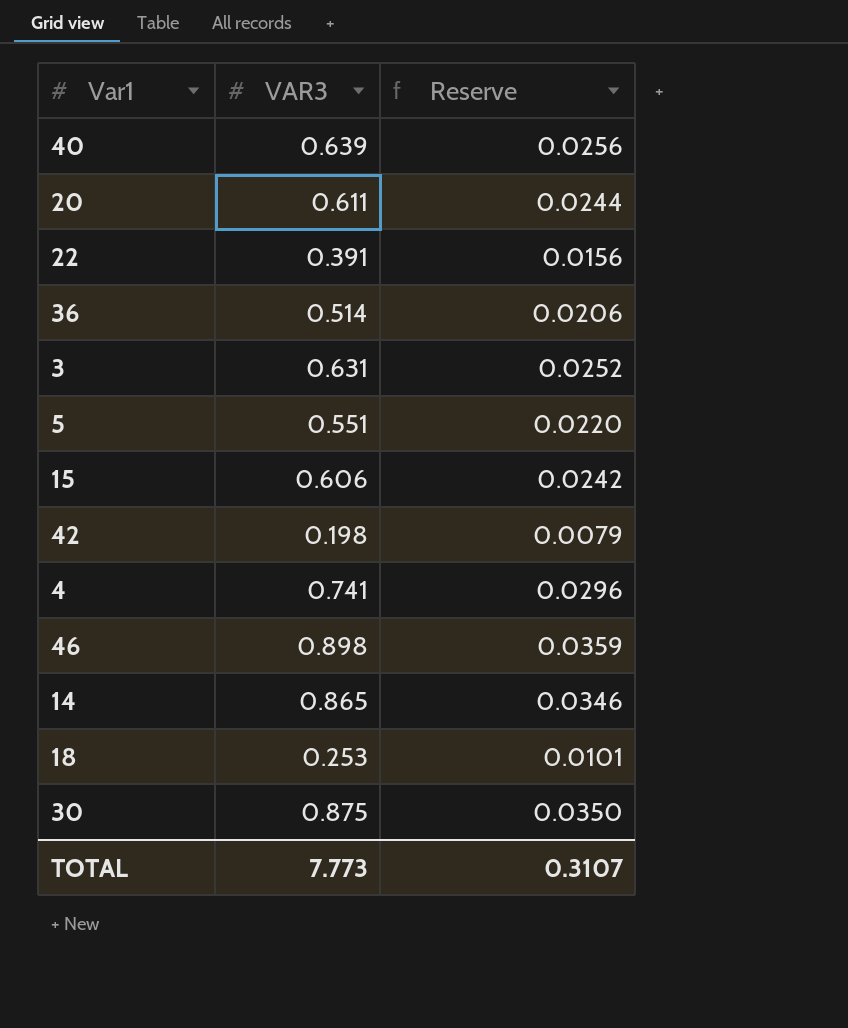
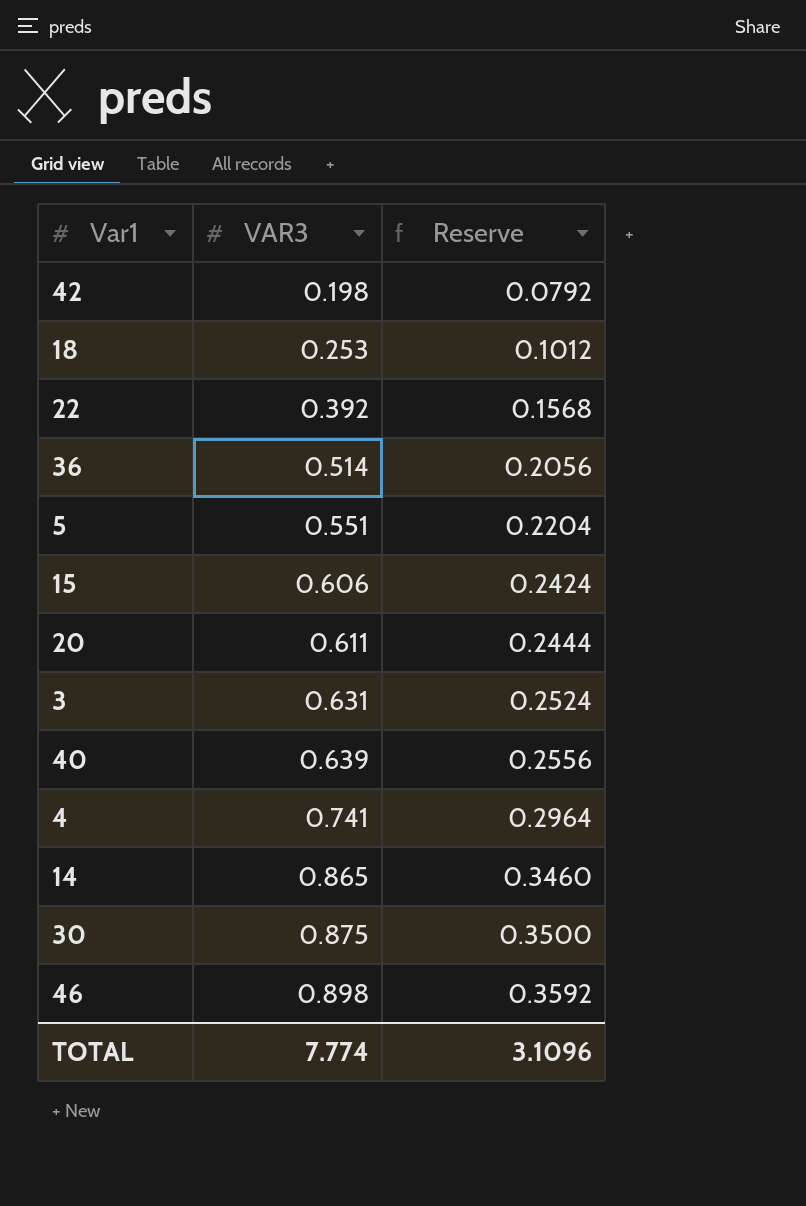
row order: none -> VAR3 ascending
column Reserve | formula: [VAR3] * 0.04 -> [VAR3] * 0.4
22 | VAR3: 0.391 -> 0.392
TOTAL | VAR3: 7.773 -> 7.774
TOTAL | Reserve: 0.3107 -> 3.1096

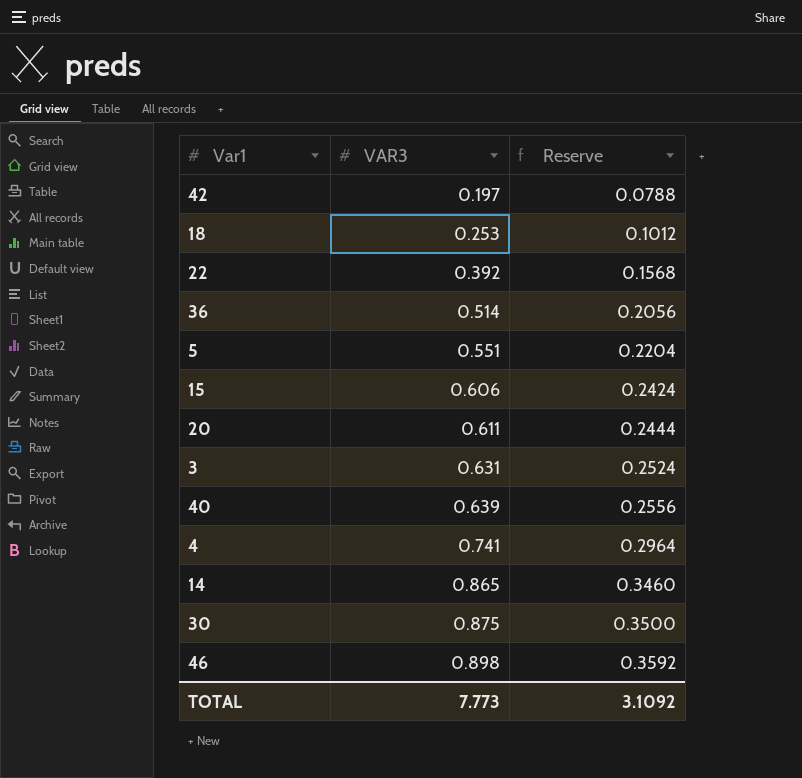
42 | VAR3: 0.198 -> 0.197
42 | Reserve: 0.0792 -> 0.0788
TOTAL | VAR3: 7.774 -> 7.773
TOTAL | Reserve: 3.1096 -> 3.1092

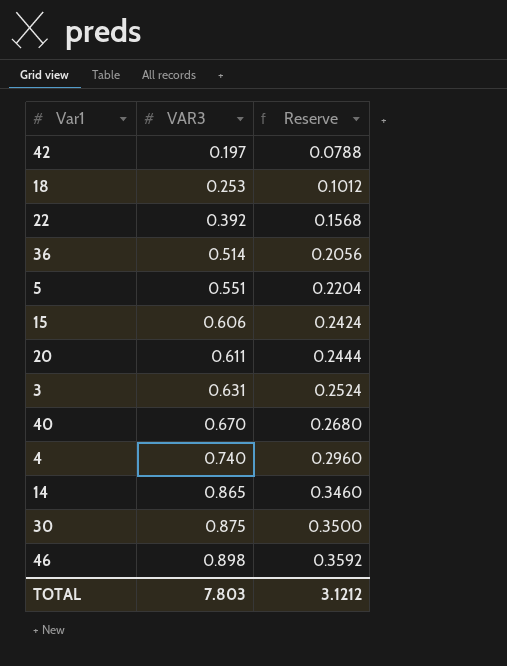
40 | VAR3: 0.639 -> 0.670
40 | Reserve: 0.2556 -> 0.2680
4 | VAR3: 0.741 -> 0.740
4 | Reserve: 0.2964 -> 0.2960
TOTAL | VAR3: 7.773 -> 7.803
TOTAL | Reserve: 3.1092 -> 3.1212

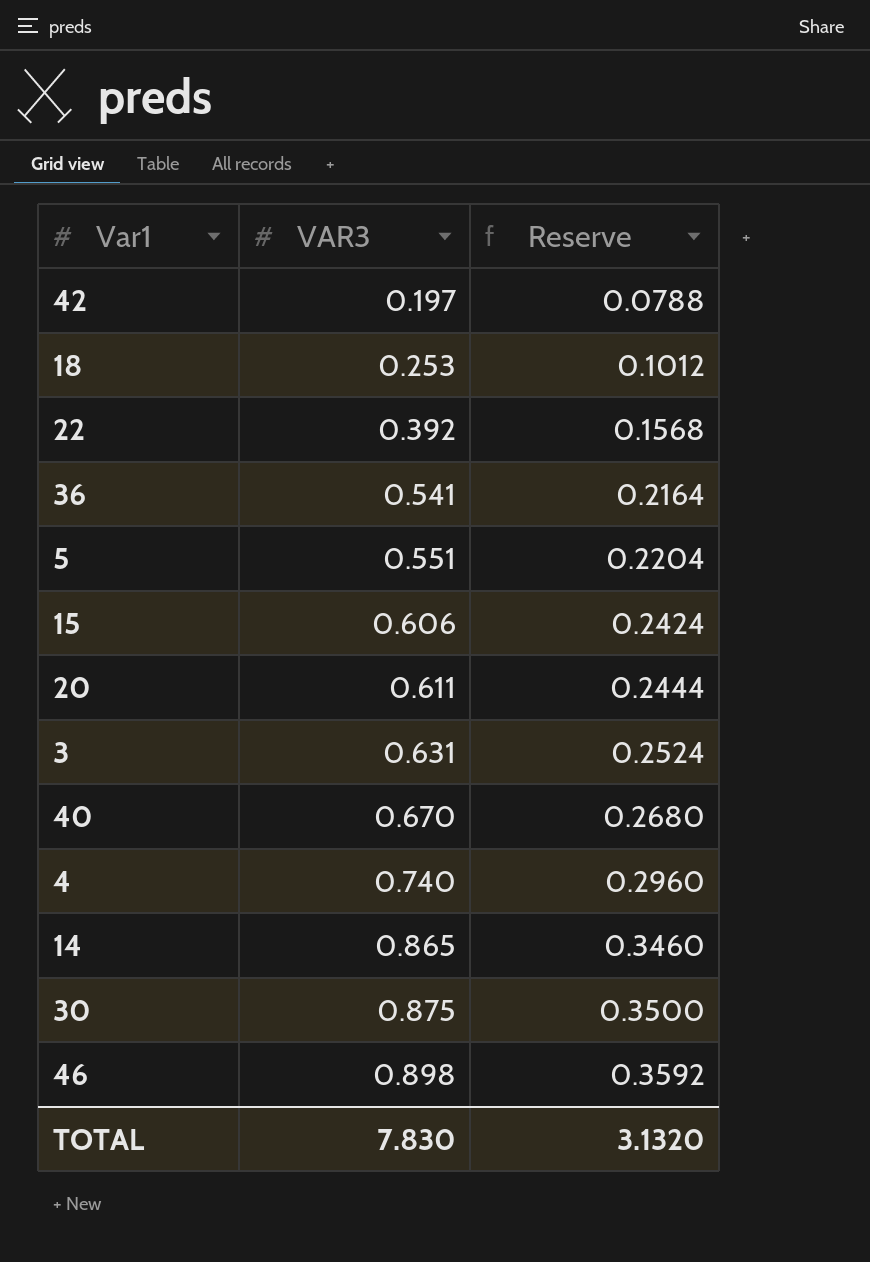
36 | VAR3: 0.514 -> 0.541
36 | Reserve: 0.2056 -> 0.2164
TOTAL | VAR3: 7.803 -> 7.830
TOTAL | Reserve: 3.1212 -> 3.1320

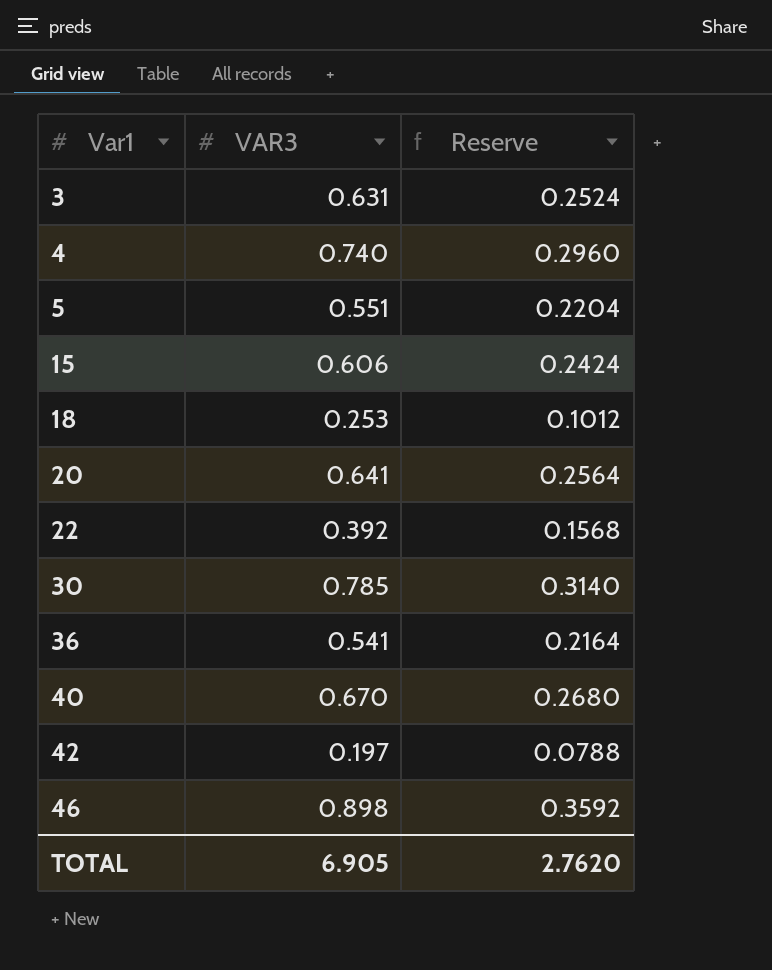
row order: VAR3 ascending -> Var1 ascending
row 14: 0.865 | 0.3460 -> none
20 | VAR3: 0.611 -> 0.641
20 | Reserve: 0.2444 -> 0.2564
30 | VAR3: 0.875 -> 0.785
30 | Reserve: 0.3500 -> 0.3140
TOTAL | VAR3: 7.830 -> 6.905
TOTAL | Reserve: 3.1320 -> 2.7620

